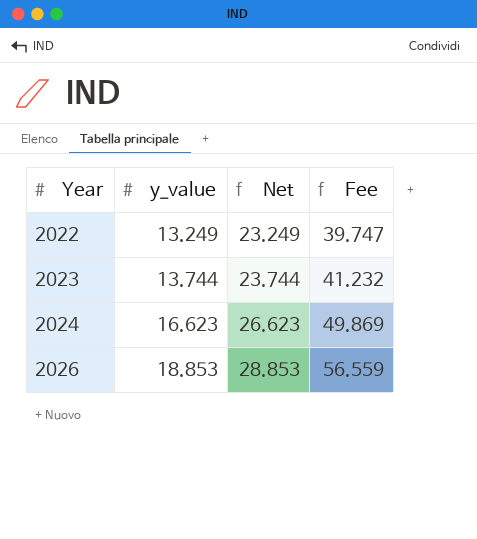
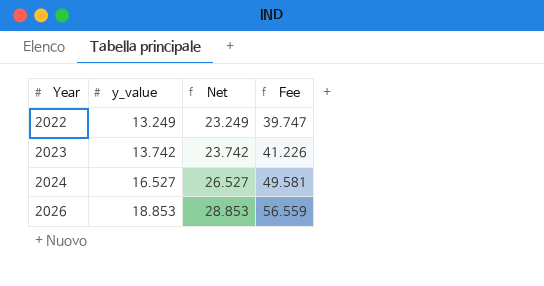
2023 | y_value: 13.744 -> 13.742
2023 | Net: 23.744 -> 23.742
2023 | Fee: 41.232 -> 41.226
2024 | y_value: 16.623 -> 16.527
2024 | Net: 26.623 -> 26.527
2024 | Fee: 49.869 -> 49.581

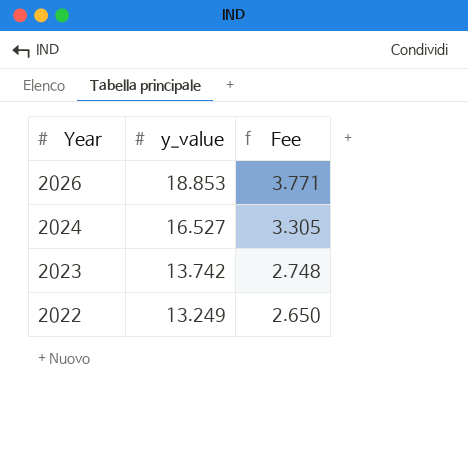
row order: Year ascending -> Year descending
column Net | formula: [y_value] + 10 -> none
column Fee | formula: [y_value] * 3 -> [y_value] * 0.2

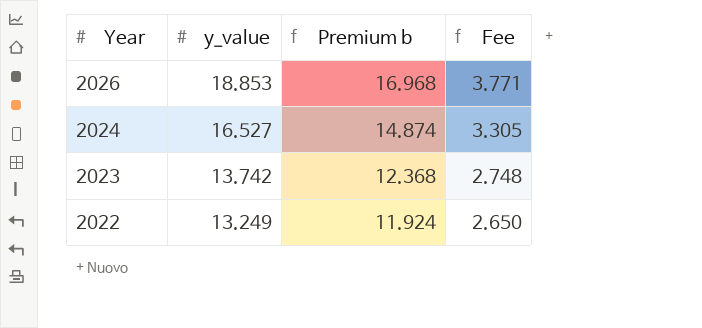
column Premium b | formula: none -> [y_value] * 0.9

